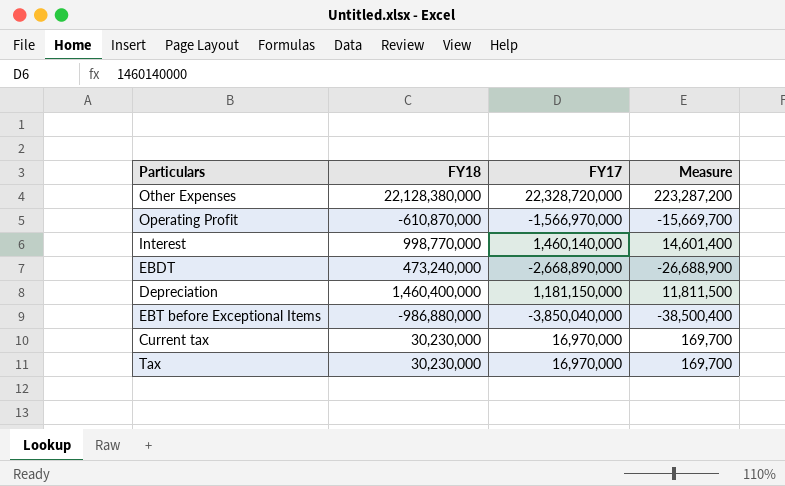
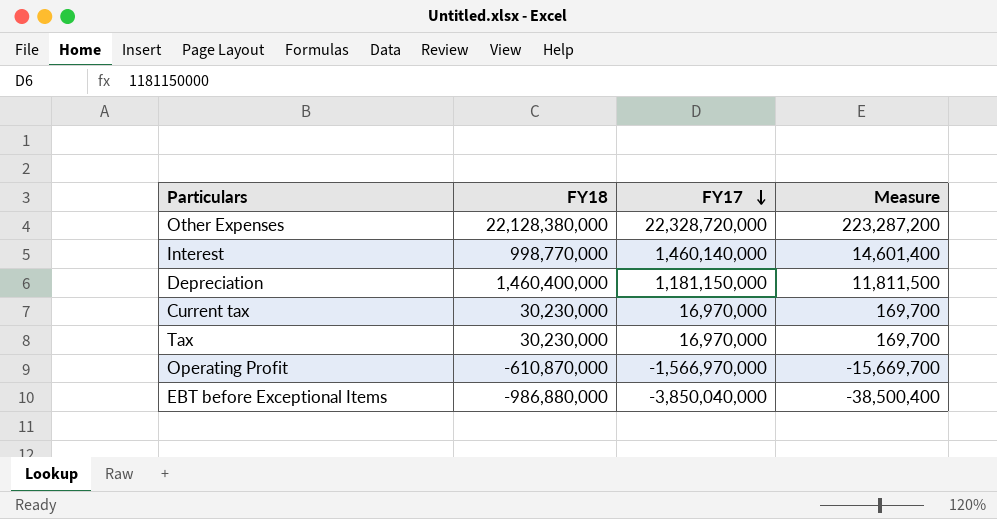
row order: none -> FY17 descending
row EBDT: 473,240,000 | -2,668,890,000 | -26,688,900 -> none

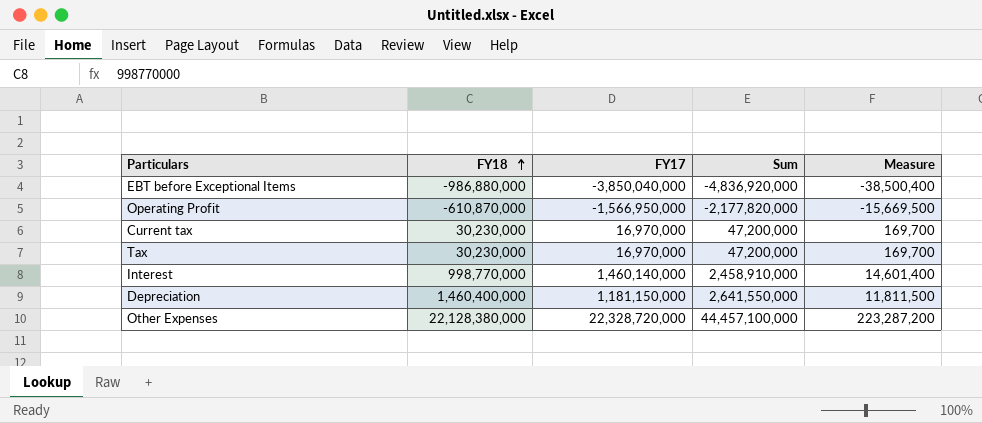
row order: FY17 descending -> FY18 ascending
column Sum | formula: none -> [FY18] + [FY17]
Operating Profit | FY17: -1,566,970,000 -> -1,566,950,000
Operating Profit | Measure: -15,669,700 -> -15,669,500

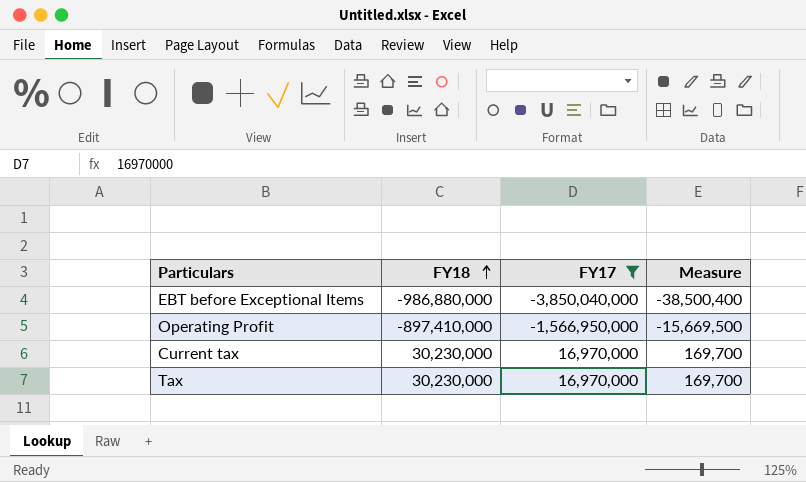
filter: none -> FY17 <= 16,970,000
column Sum | formula: [FY18] + [FY17] -> none
Operating Profit | FY18: -610,870,000 -> -897,410,000

